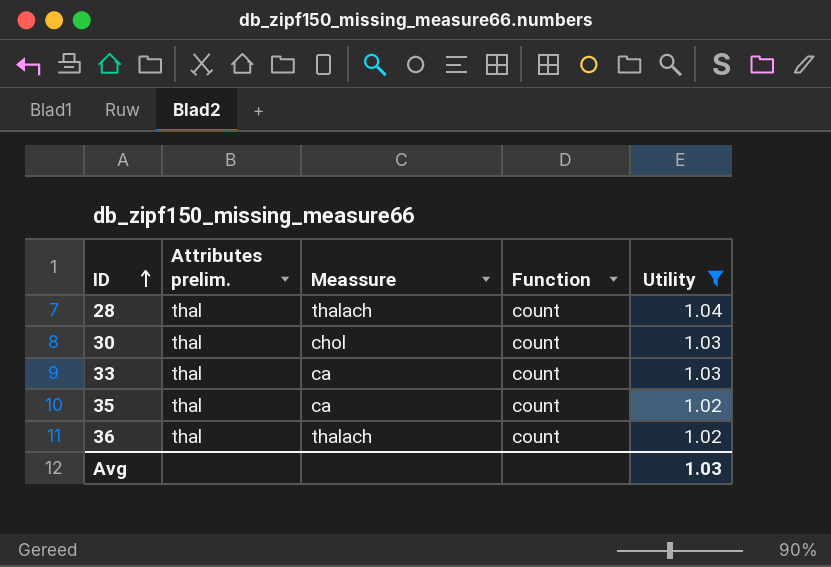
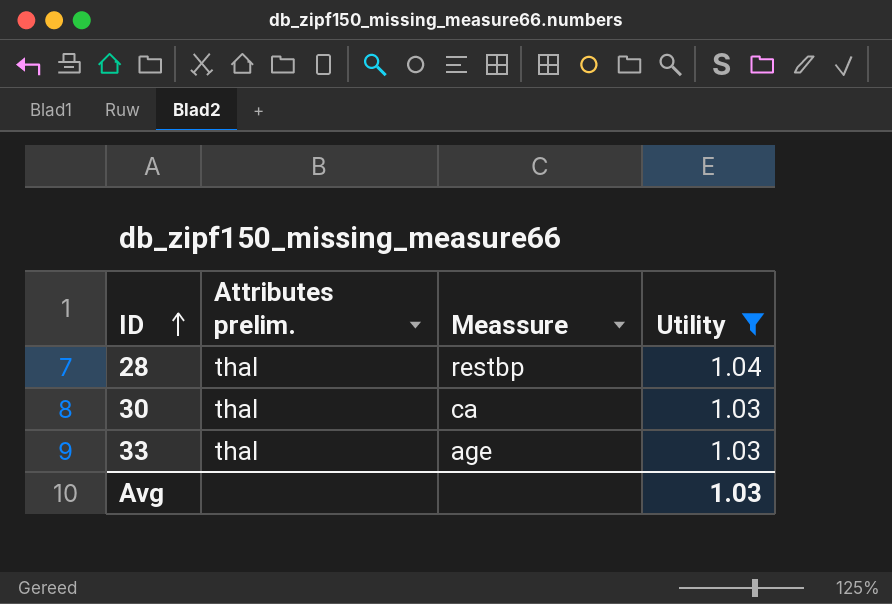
column Function | position: 4 -> none
row 35: thal | ca | count | 1.02 -> none
row 36: thal | thalach | count | 1.02 -> none
28 | Meassure: thalach -> restbp
30 | Meassure: chol -> ca
33 | Meassure: ca -> age

